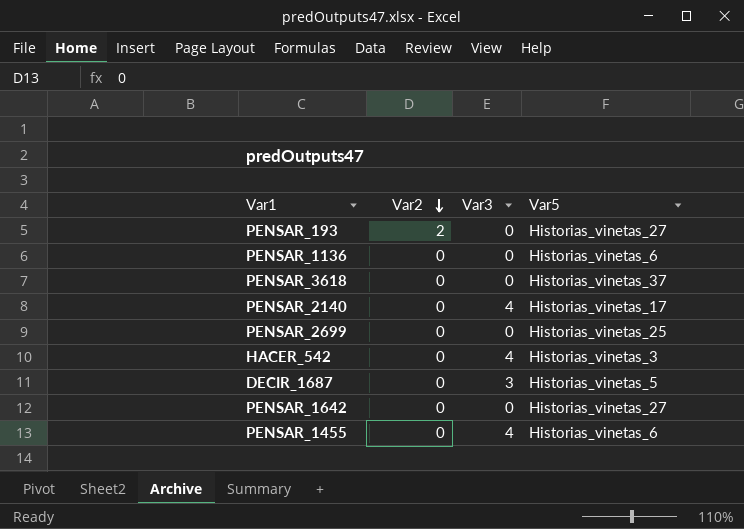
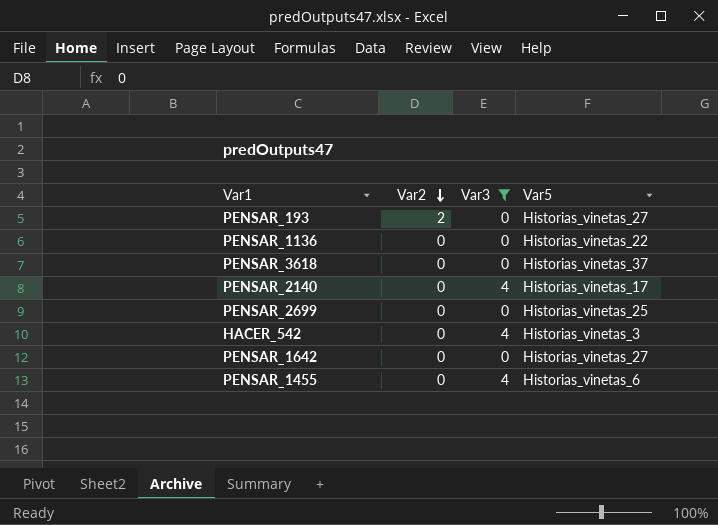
filter: none -> Var3 != 3
PENSAR_1136 | Var5: Historias_vinetas_6 -> Historias_vinetas_22

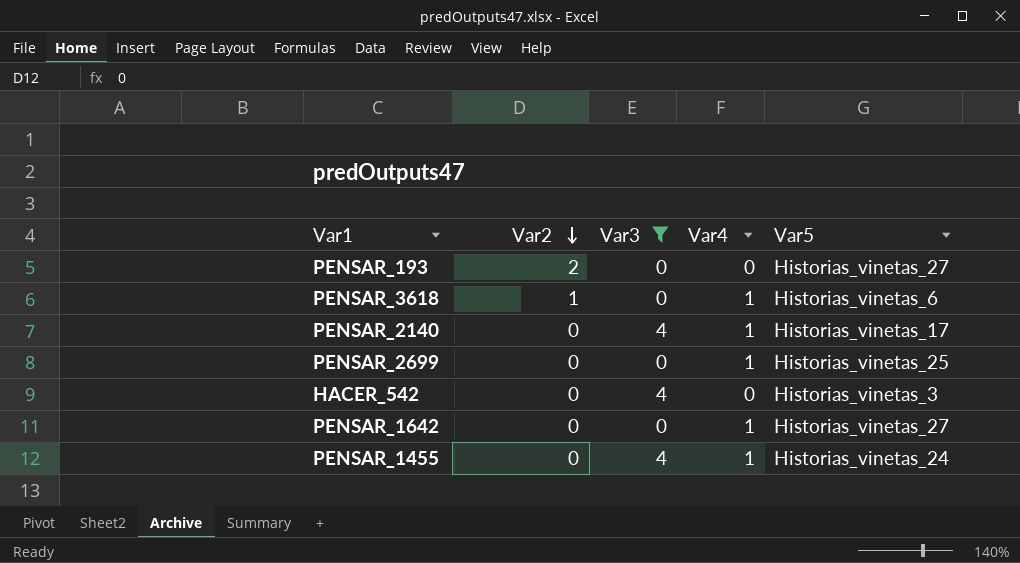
column Var4 | position: none -> 4
row PENSAR_1136: 0 | 0 | Historias_vinetas_22 -> none
PENSAR_3618 | Var2: 0 -> 1
PENSAR_3618 | Var5: Historias_vinetas_37 -> Historias_vinetas_6
PENSAR_1455 | Var5: Historias_vinetas_6 -> Historias_vinetas_24

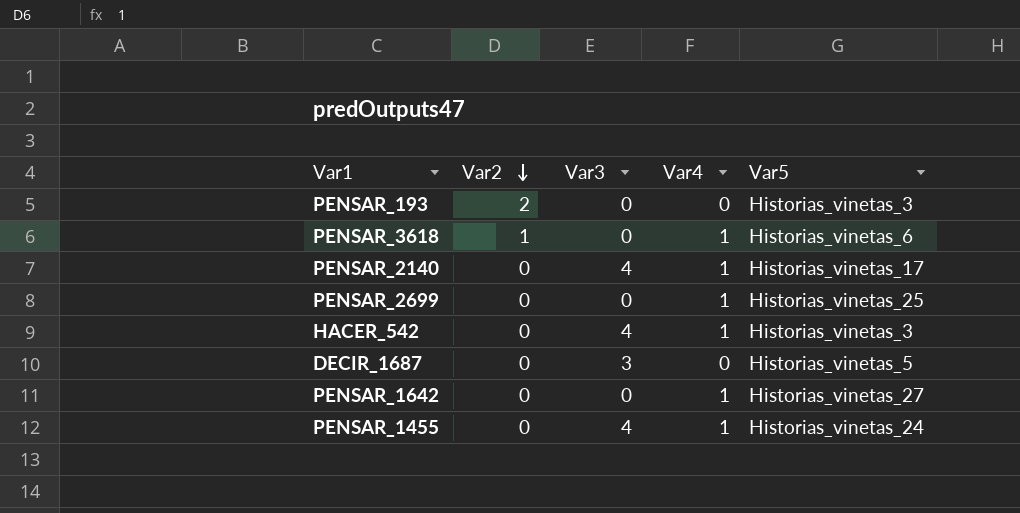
filter: Var3 != 3 -> none
PENSAR_193 | Var5: Historias_vinetas_27 -> Historias_vinetas_3
HACER_542 | Var4: 0 -> 1

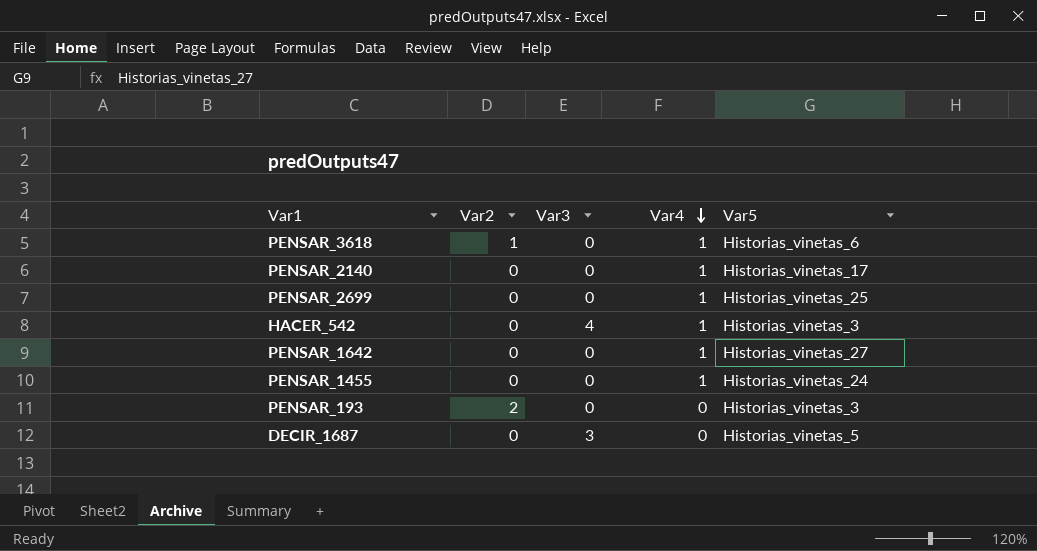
row order: Var2 descending -> Var4 descending
PENSAR_2140 | Var3: 4 -> 0
PENSAR_1455 | Var3: 4 -> 0

